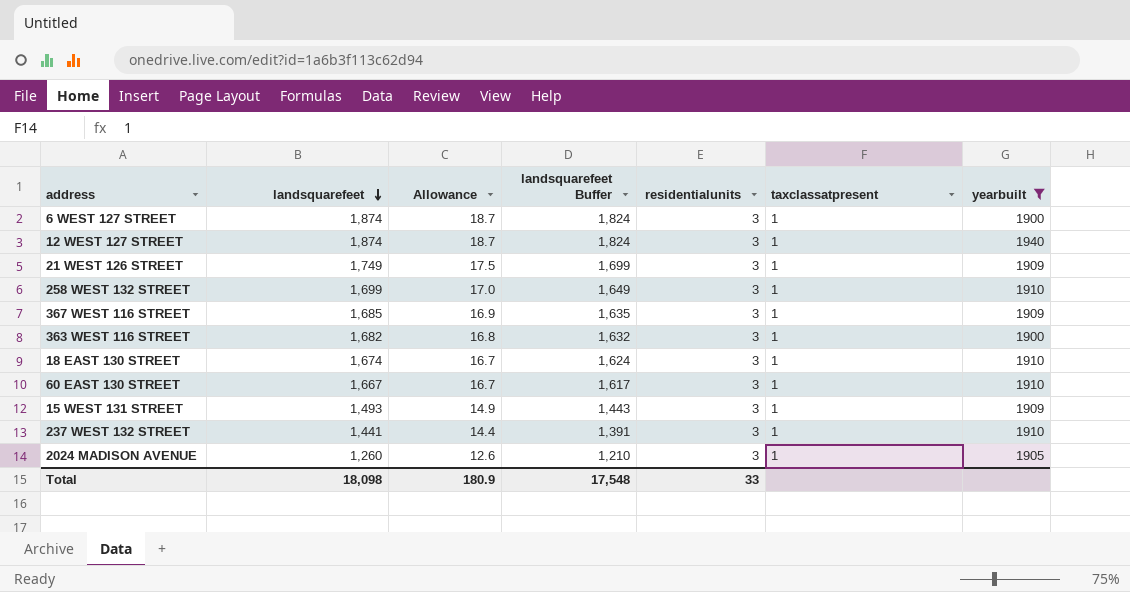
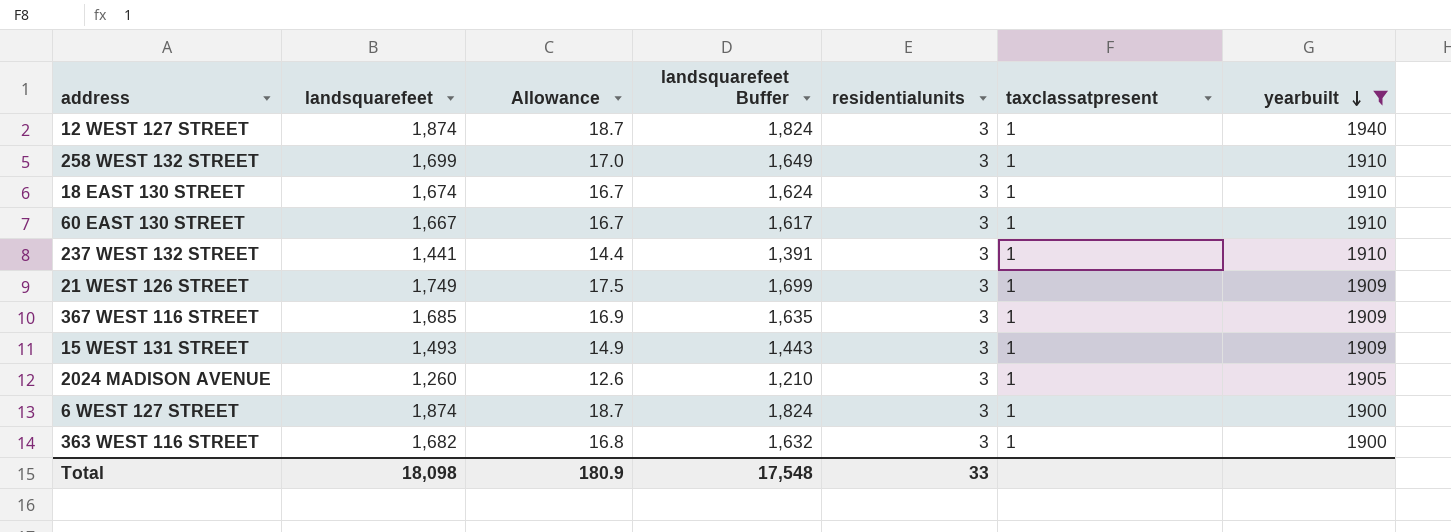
row order: landsquarefeet descending -> yearbuilt descending

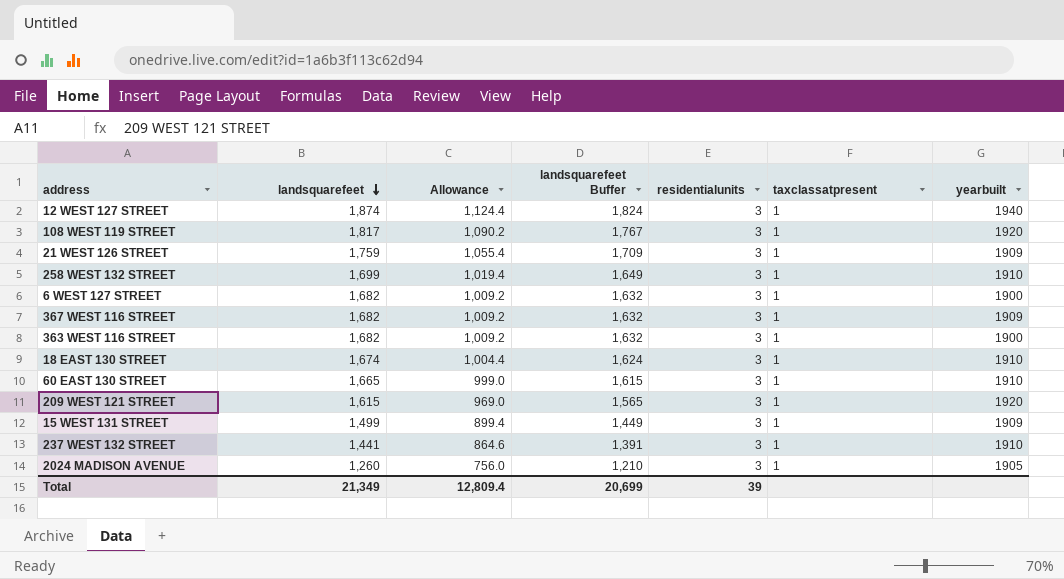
filter: yearbuilt != 1920 -> none
row order: yearbuilt descending -> landsquarefeet descending
column Allowance | formula: [landsquarefeet] * 0.01 -> [landsquarefeet] * 0.6
21 WEST 126 STREET | landsquarefeet: 1,749 -> 1,759
21 WEST 126 STREET | landsquarefeet Buffer: 1,699 -> 1,709
6 WEST 127 STREET | landsquarefeet: 1,874 -> 1,682
6 WEST 127 STREET | landsquarefeet Buffer: 1,824 -> 1,632
367 WEST 116 STREET | landsquarefeet: 1,685 -> 1,682
367 WEST 116 STREET | landsquarefeet Buffer: 1,635 -> 1,632
60 EAST 130 STREET | landsquarefeet: 1,667 -> 1,665
60 EAST 130 STREET | landsquarefeet Buffer: 1,617 -> 1,615
15 WEST 131 STREET | landsquarefeet: 1,493 -> 1,499
15 WEST 131 STREET | landsquarefeet Buffer: 1,443 -> 1,449
Total | landsquarefeet: 18,098 -> 21,349
Total | Allowance: 180.9 -> 12,809.4
Total | landsquarefeet Buffer: 17,548 -> 20,699
Total | residentialunits: 33 -> 39

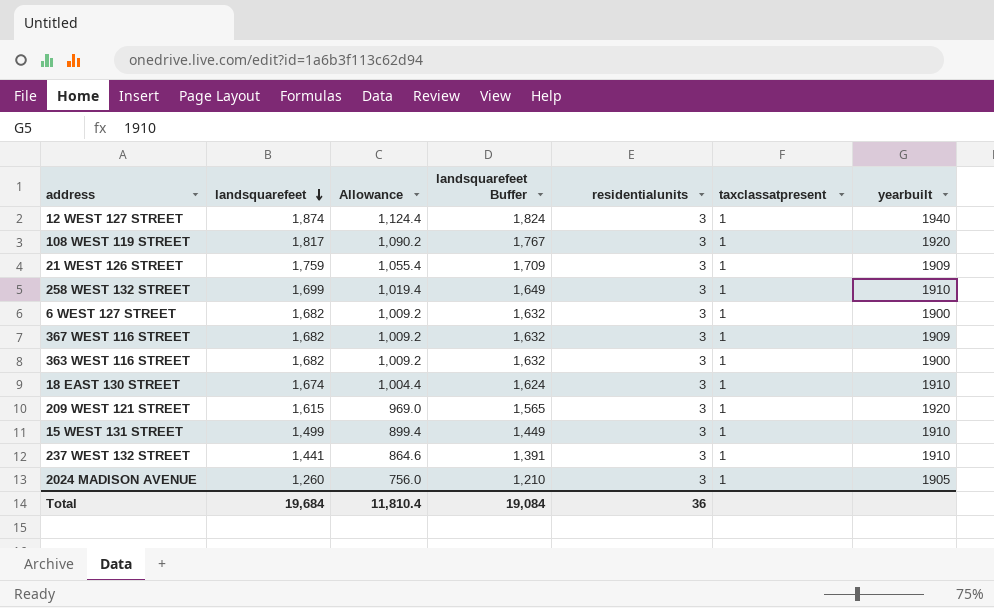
row 60 EAST 130 STREET: 1,665 | 999.0 | 1,615 | 3 | 1 | 1910 -> none
15 WEST 131 STREET | yearbuilt: 1909 -> 1910
Total | landsquarefeet: 21,349 -> 19,684
Total | Allowance: 12,809.4 -> 11,810.4
Total | landsquarefeet Buffer: 20,699 -> 19,084
Total | residentialunits: 39 -> 36

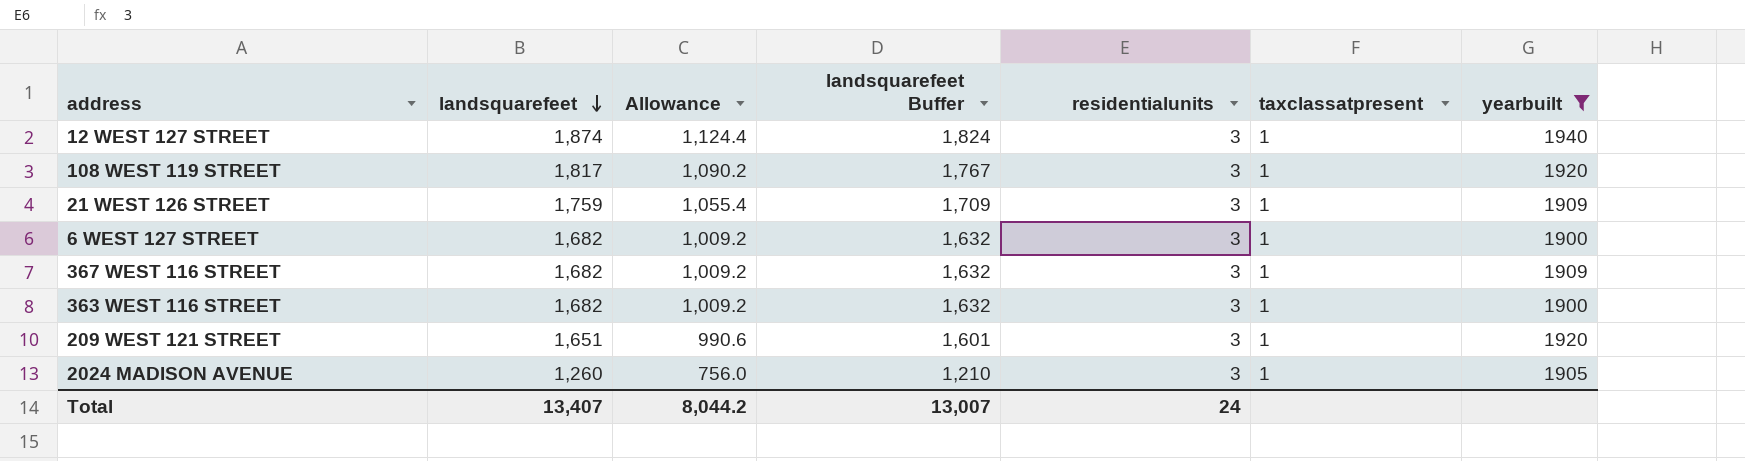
filter: none -> yearbuilt != 1910
209 WEST 121 STREET | landsquarefeet: 1,615 -> 1,651
209 WEST 121 STREET | Allowance: 969.0 -> 990.6
209 WEST 121 STREET | landsquarefeet Buffer: 1,565 -> 1,601
Total | landsquarefeet: 19,684 -> 13,407
Total | Allowance: 11,810.4 -> 8,044.2
Total | landsquarefeet Buffer: 19,084 -> 13,007
Total | residentialunits: 36 -> 24

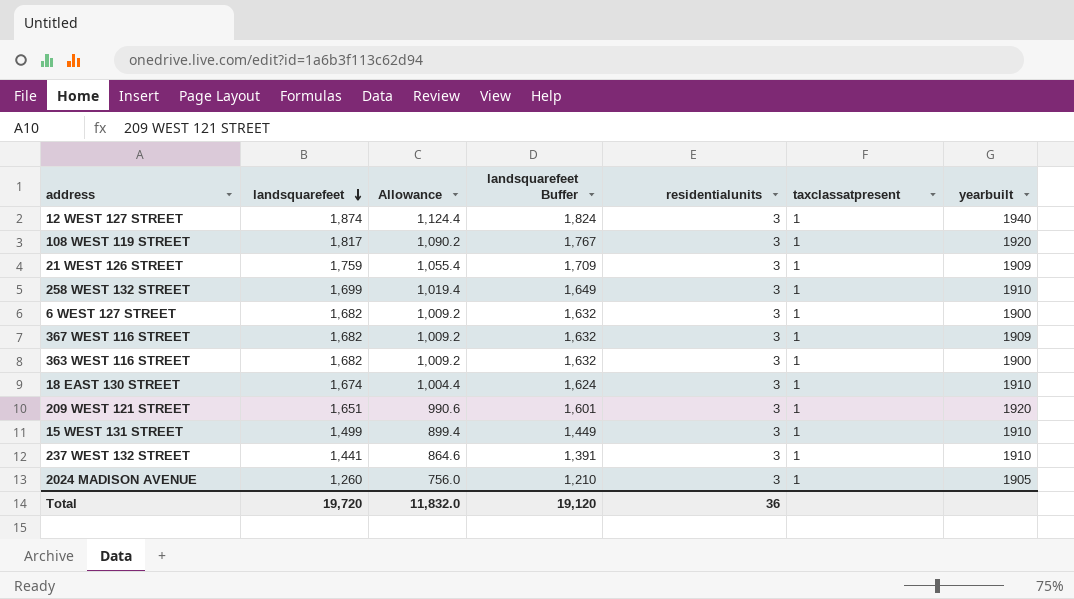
filter: yearbuilt != 1910 -> none
Total | landsquarefeet: 13,407 -> 19,720
Total | Allowance: 8,044.2 -> 11,832.0
Total | landsquarefeet Buffer: 13,007 -> 19,120
Total | residentialunits: 24 -> 36

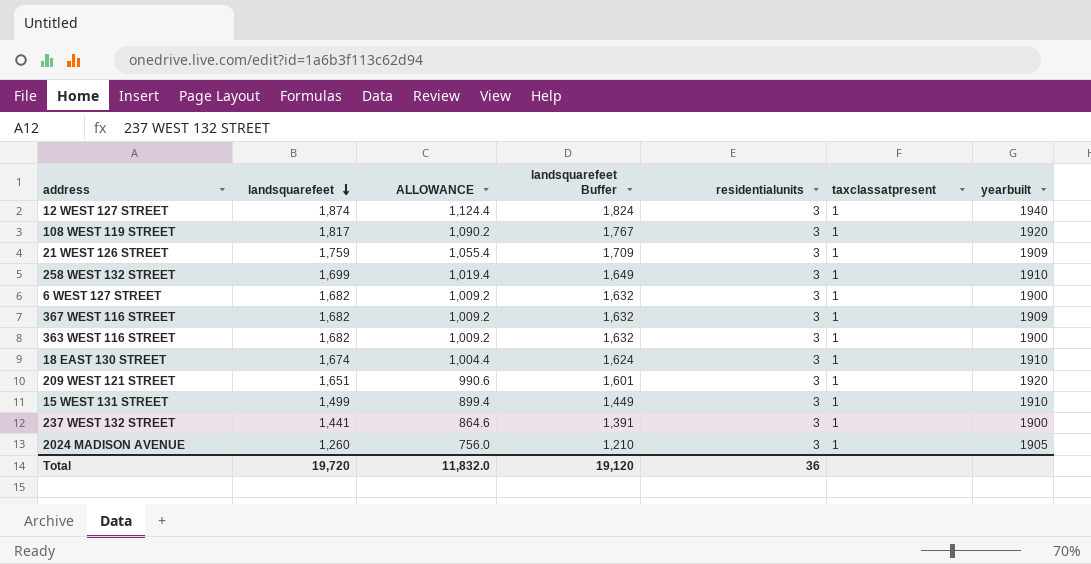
column name: Allowance -> ALLOWANCE
237 WEST 132 STREET | yearbuilt: 1910 -> 1900

